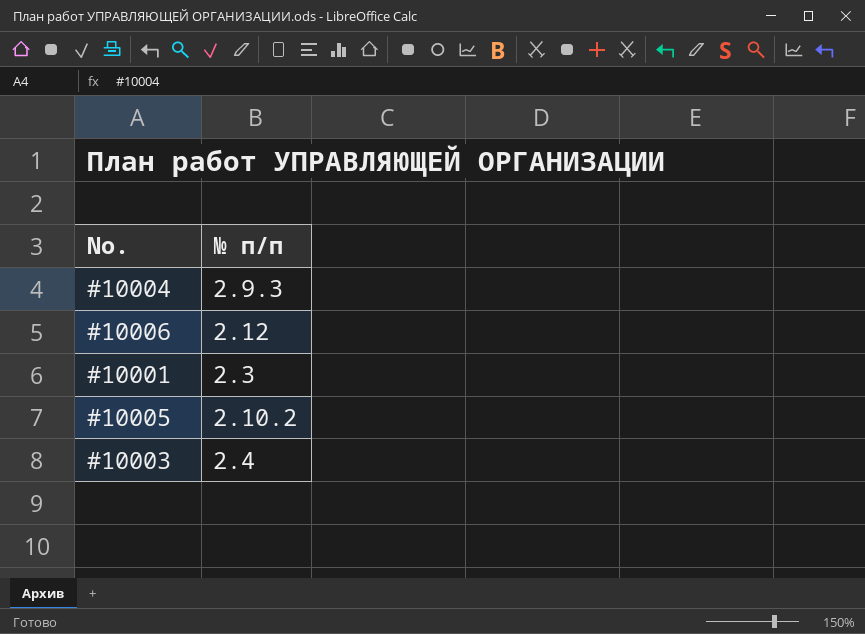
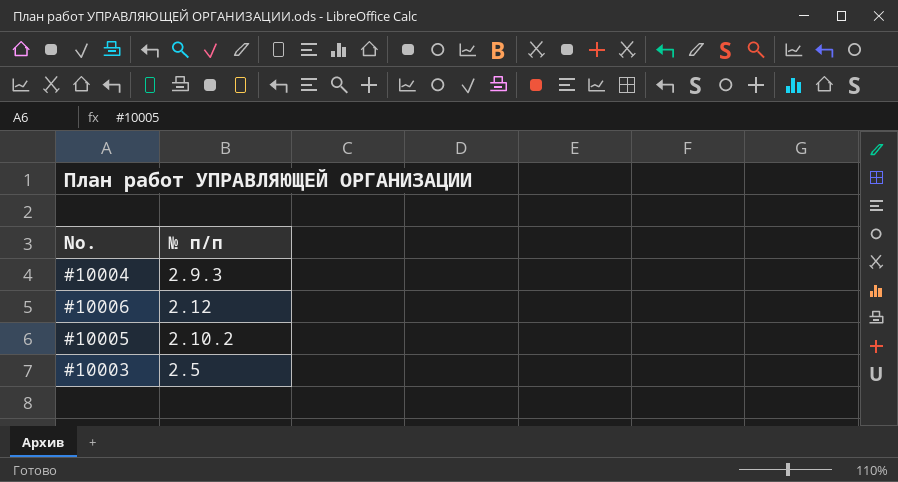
row #10001: 2.3 -> none
#10003 | № п/п: 2.4 -> 2.5

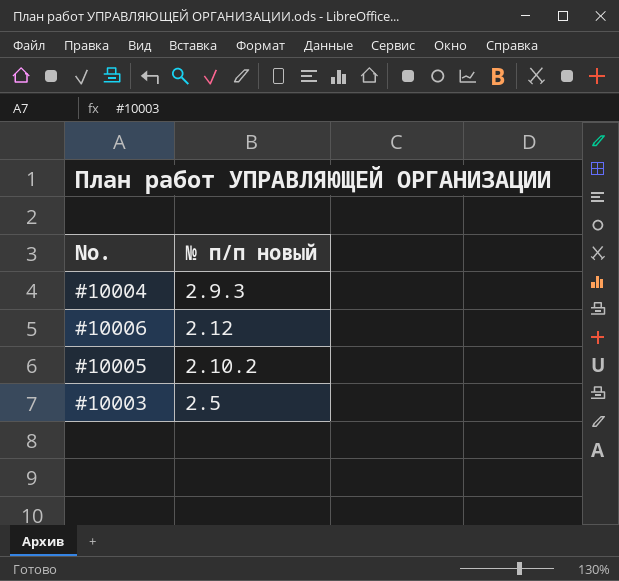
column name: № п/п -> № п/п новый

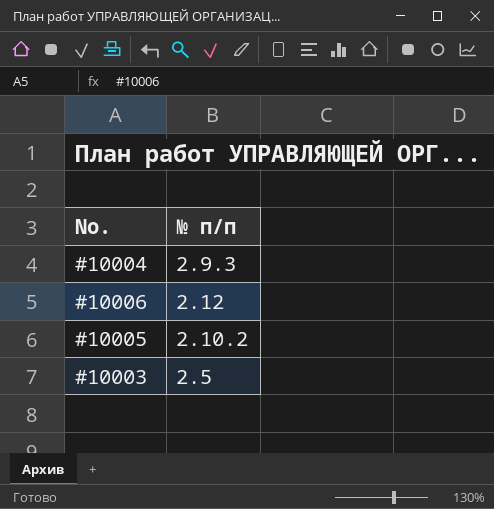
column name: № п/п новый -> № п/п

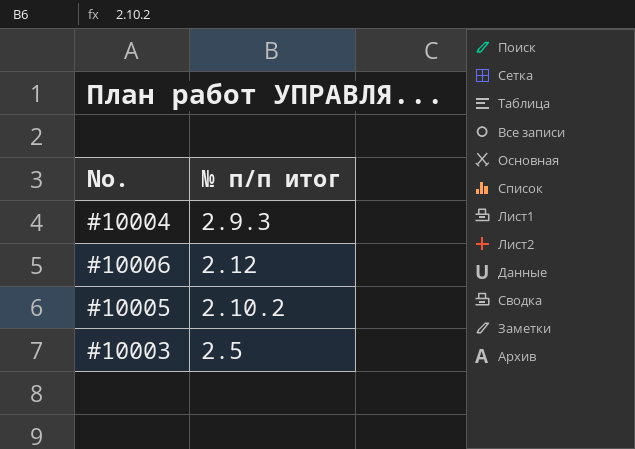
column name: № п/п -> № п/п итог

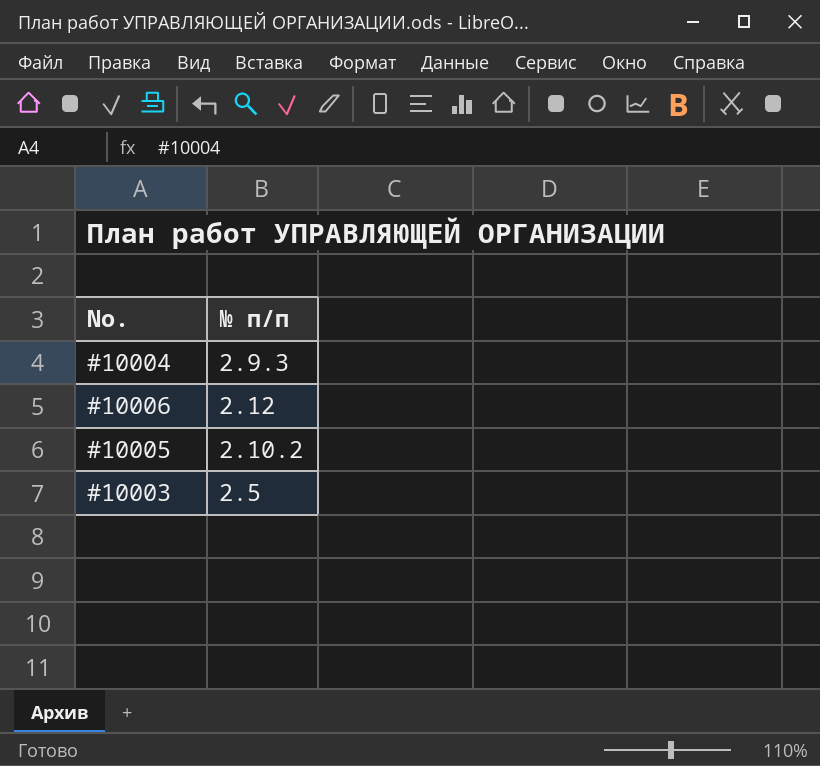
column name: № п/п итог -> № п/п

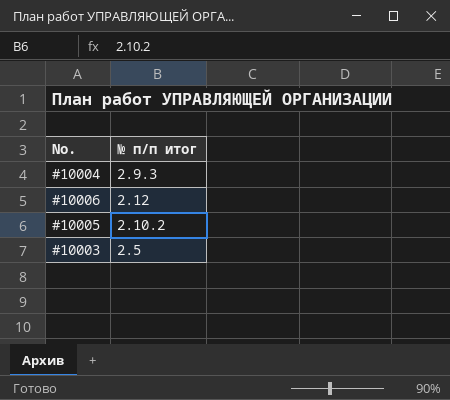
column name: № п/п -> № п/п итог

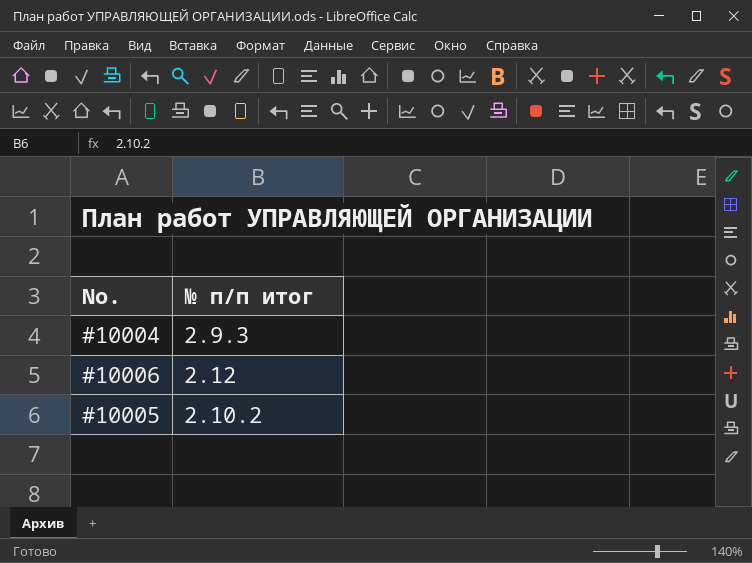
row #10003: 2.5 -> none

